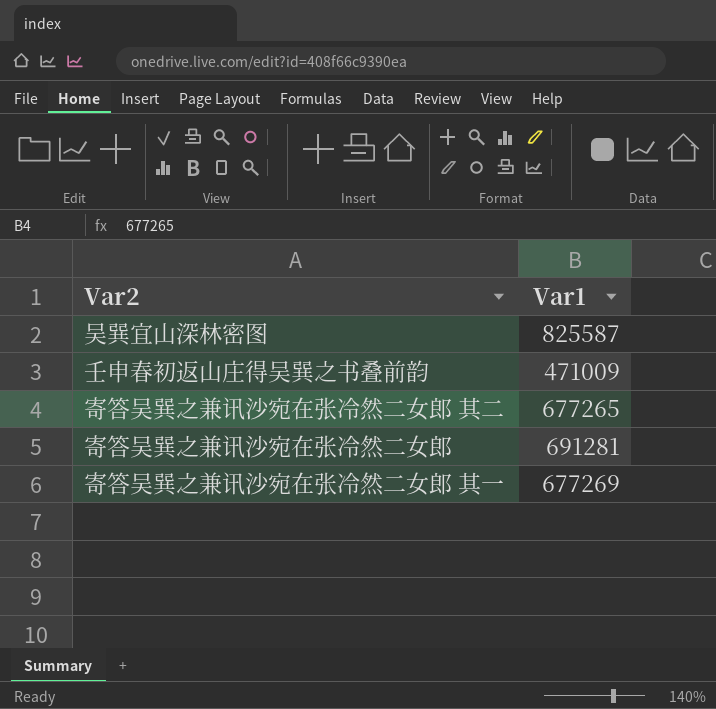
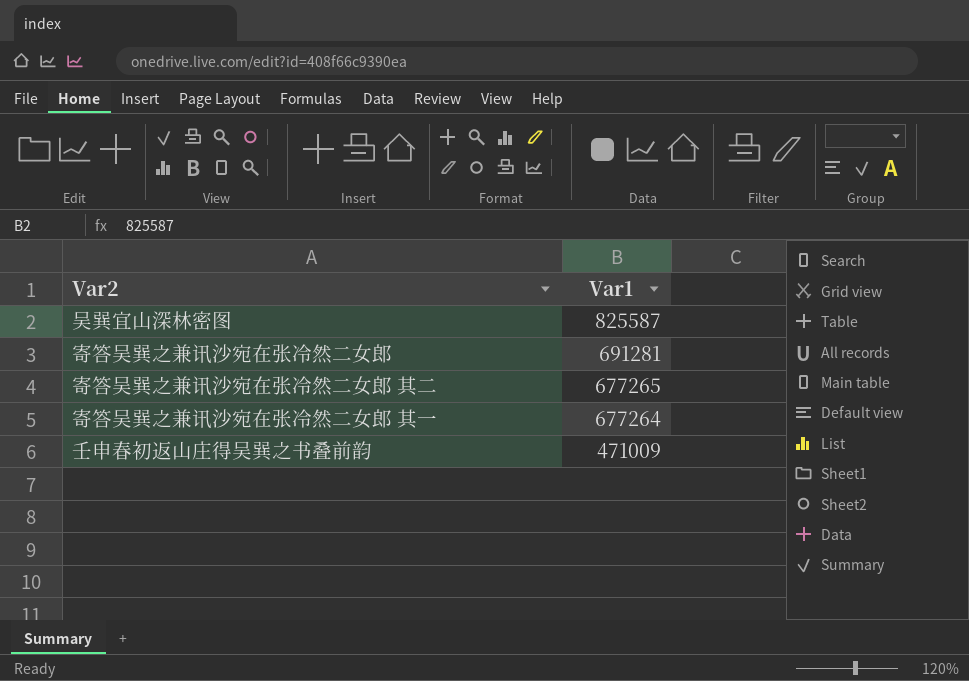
row order: none -> Var1 descending
寄答吴巽之兼讯沙宛在张冷然二女郎 其一 | Var1: 677269 -> 677264

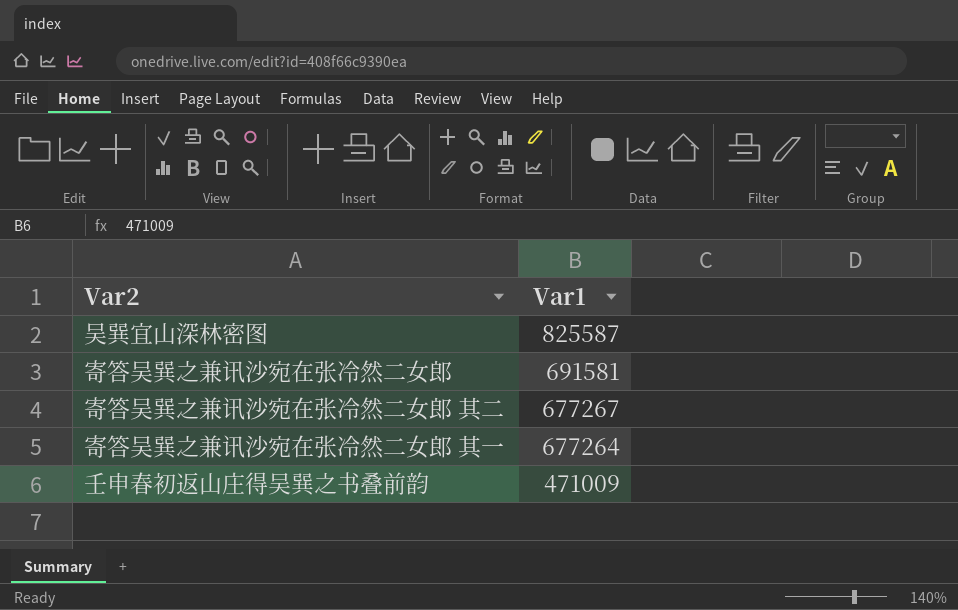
寄答吴巽之兼讯沙宛在张冷然二女郎 | Var1: 691281 -> 691581
寄答吴巽之兼讯沙宛在张冷然二女郎 其二 | Var1: 677265 -> 677267

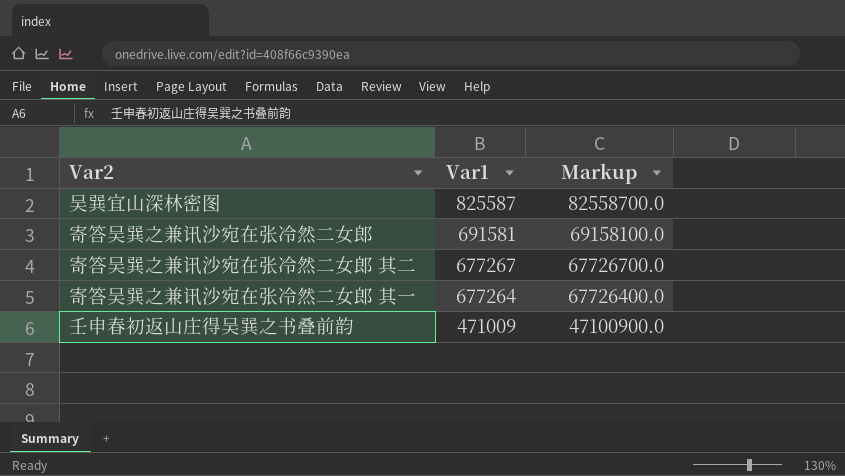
column Markup | formula: none -> [Var1] * 100

